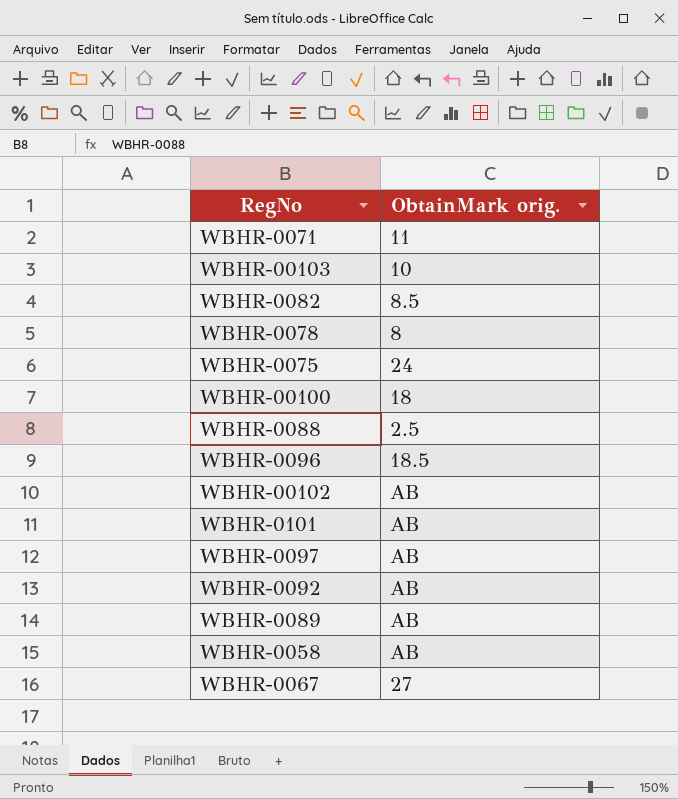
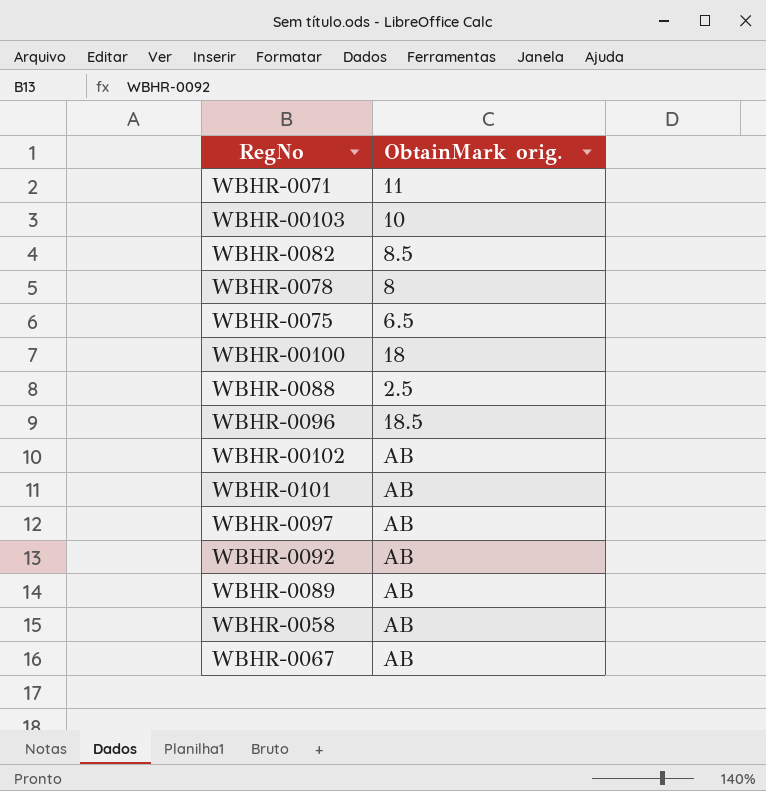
WBHR-0075 | ObtainMark orig.: 24 -> 6.5
WBHR-0067 | ObtainMark orig.: 27 -> AB

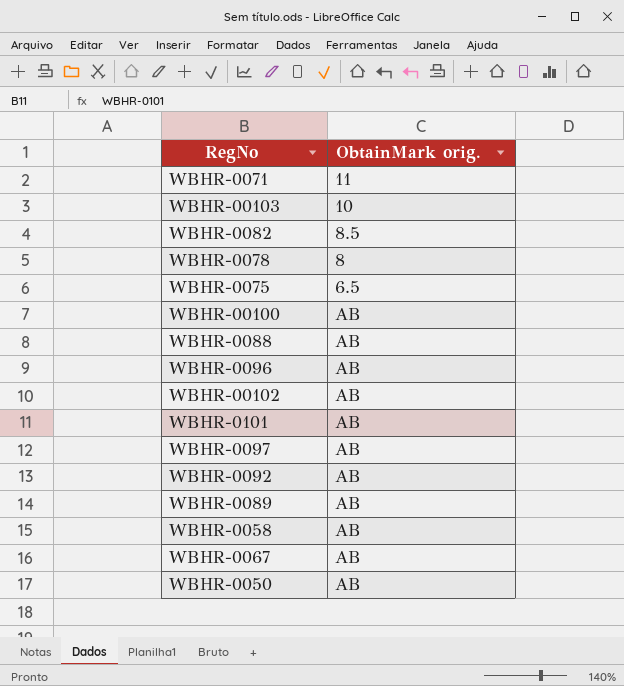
WBHR-00100 | ObtainMark orig.: 18 -> AB
WBHR-0088 | ObtainMark orig.: 2.5 -> AB
WBHR-0096 | ObtainMark orig.: 18.5 -> AB
row WBHR-0050: none -> AB

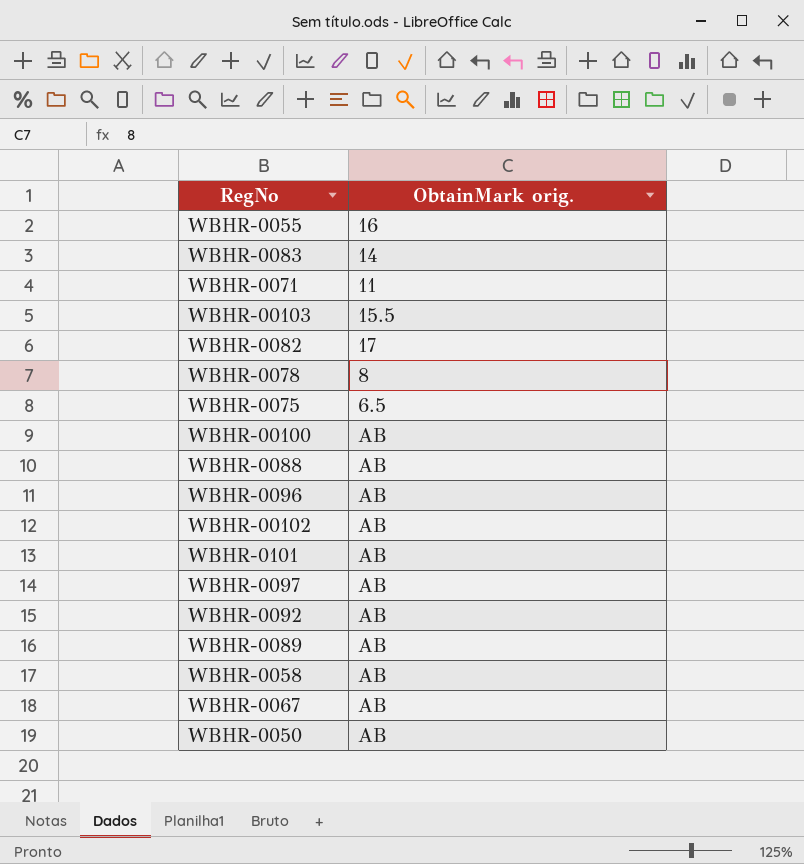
row WBHR-0055: none -> 16
row WBHR-0083: none -> 14
WBHR-00103 | ObtainMark orig.: 10 -> 15.5
WBHR-0082 | ObtainMark orig.: 8.5 -> 17

